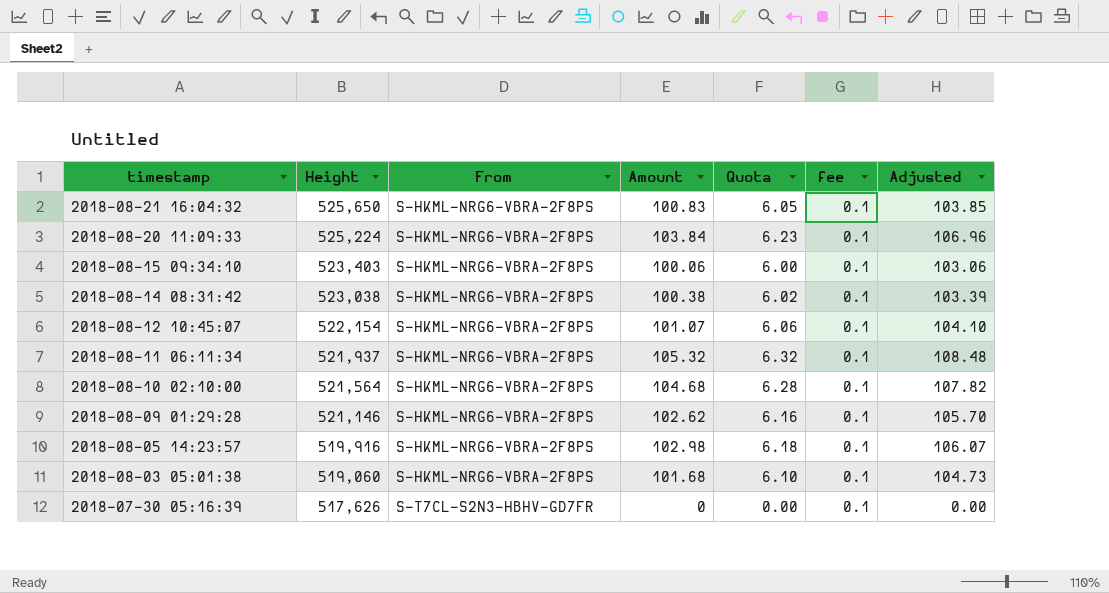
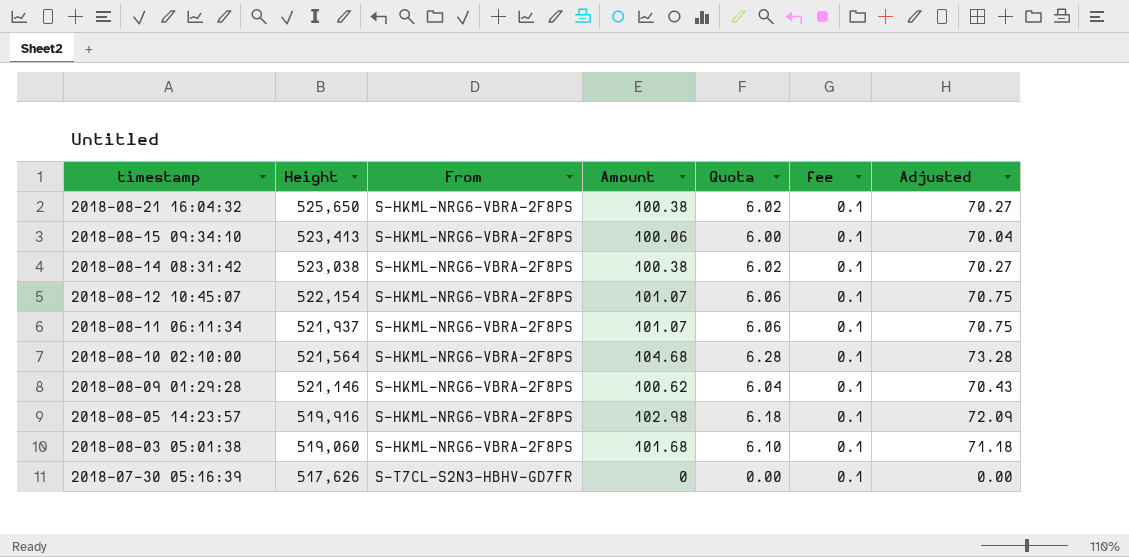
column Adjusted | formula: [Amount] * 1.03 -> [Amount] * 0.7
row 2018-08-20 11:09:33: 525,224 | S-HKML-NRG6-VBRA-2F8PS | 103.84 | 6.23 | 0.1 | 106.96 -> none
2018-08-21 16:04:32 | Amount: 100.83 -> 100.38
2018-08-21 16:04:32 | Quota: 6.05 -> 6.02
2018-08-15 09:34:10 | Height: 523,403 -> 523,413
2018-08-11 06:11:34 | Amount: 105.32 -> 101.07
2018-08-11 06:11:34 | Quota: 6.32 -> 6.06
2018-08-09 01:29:28 | Amount: 102.62 -> 100.62
2018-08-09 01:29:28 | Quota: 6.16 -> 6.04

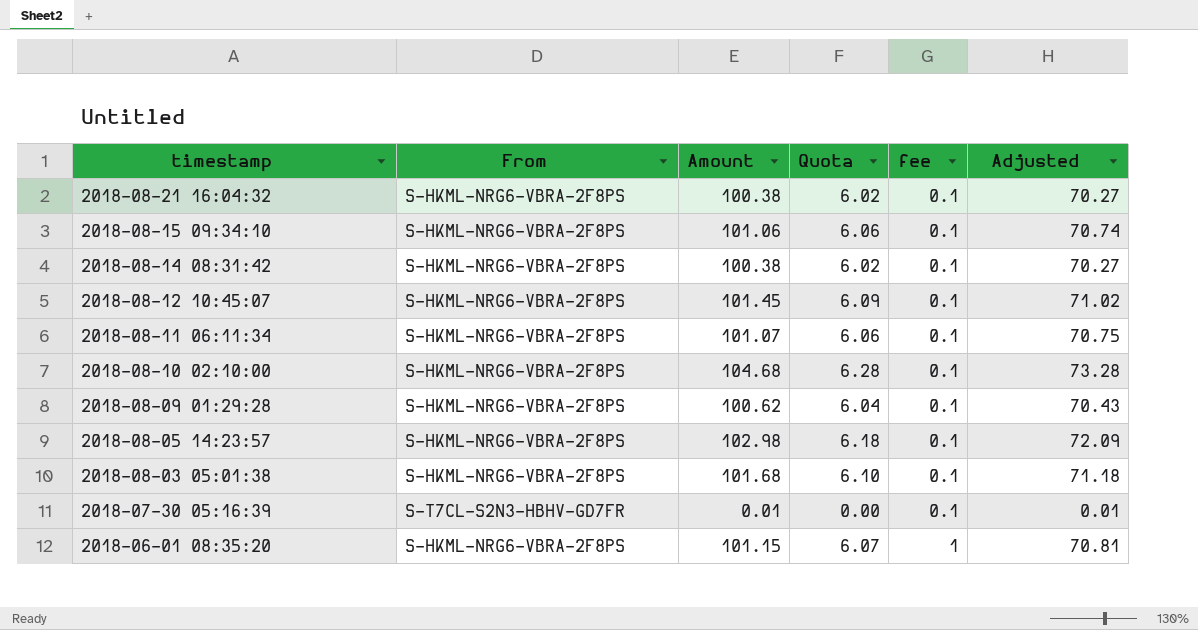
column Height | position: 2 -> none
2018-08-15 09:34:10 | Amount: 100.06 -> 101.06
2018-08-15 09:34:10 | Quota: 6.00 -> 6.06
2018-08-15 09:34:10 | Adjusted: 70.04 -> 70.74
2018-08-12 10:45:07 | Amount: 101.07 -> 101.45
2018-08-12 10:45:07 | Quota: 6.06 -> 6.09
2018-08-12 10:45:07 | Adjusted: 70.75 -> 71.02
2018-07-30 05:16:39 | Amount: 0 -> 0.01
2018-07-30 05:16:39 | Adjusted: 0.00 -> 0.01
row 2018-06-01 08:35:20: none -> S-HKML-NRG6-VBRA-2F8PS | 101.15 | 6.07 | 1 | 70.81

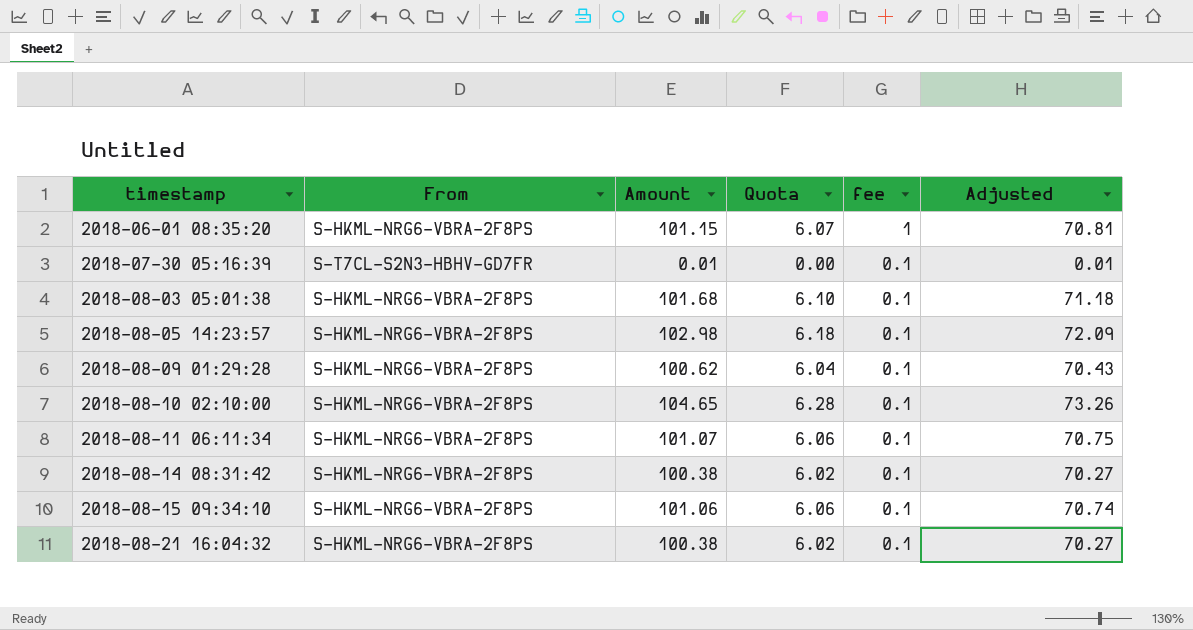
row order: timestamp descending -> timestamp ascending
row 2018-08-12 10:45:07: S-HKML-NRG6-VBRA-2F8PS | 101.45 | 6.09 | 0.1 | 71.02 -> none
2018-08-10 02:10:00 | Amount: 104.68 -> 104.65
2018-08-10 02:10:00 | Adjusted: 73.28 -> 73.26

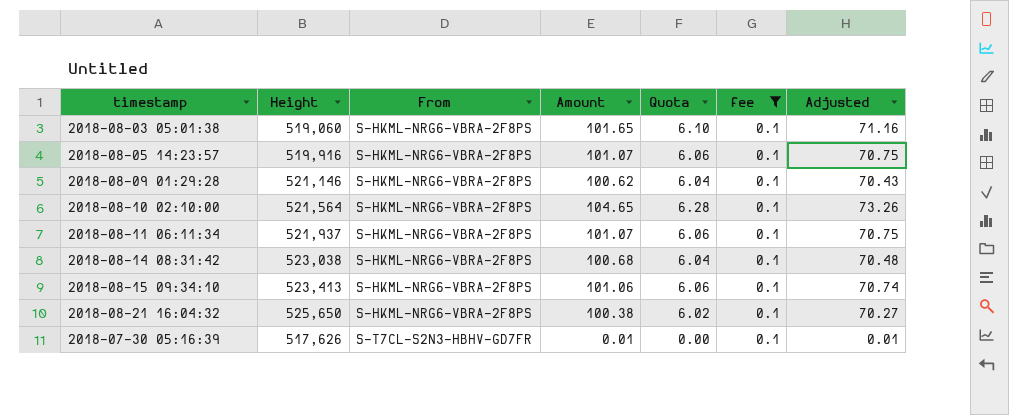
filter: none -> fee = 0.1
row order: timestamp ascending -> From ascending
column Height | position: none -> 2
2018-08-03 05:01:38 | Amount: 101.68 -> 101.65
2018-08-03 05:01:38 | Adjusted: 71.18 -> 71.16
2018-08-05 14:23:57 | Amount: 102.98 -> 101.07
2018-08-05 14:23:57 | Quota: 6.18 -> 6.06
2018-08-05 14:23:57 | Adjusted: 72.09 -> 70.75
2018-08-14 08:31:42 | Amount: 100.38 -> 100.68
2018-08-14 08:31:42 | Quota: 6.02 -> 6.04
2018-08-14 08:31:42 | Adjusted: 70.27 -> 70.48

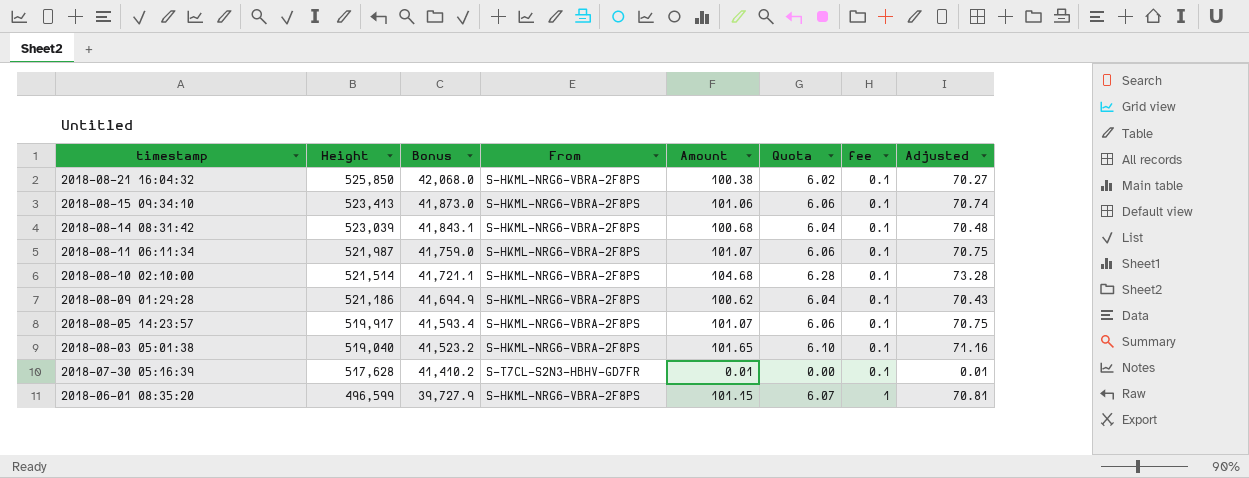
filter: fee = 0.1 -> none
row order: From ascending -> timestamp descending
column Bonus | formula: none -> [Height] * 0.08
2018-08-21 16:04:32 | Height: 525,650 -> 525,850
2018-08-14 08:31:42 | Height: 523,038 -> 523,039
2018-08-11 06:11:34 | Height: 521,937 -> 521,987
2018-08-10 02:10:00 | Height: 521,564 -> 521,514
2018-08-10 02:10:00 | Amount: 104.65 -> 104.68
2018-08-10 02:10:00 | Adjusted: 73.26 -> 73.28
2018-08-09 01:29:28 | Height: 521,146 -> 521,186
2018-08-05 14:23:57 | Height: 519,916 -> 519,917
2018-08-03 05:01:38 | Height: 519,060 -> 519,040
2018-07-30 05:16:39 | Height: 517,626 -> 517,628

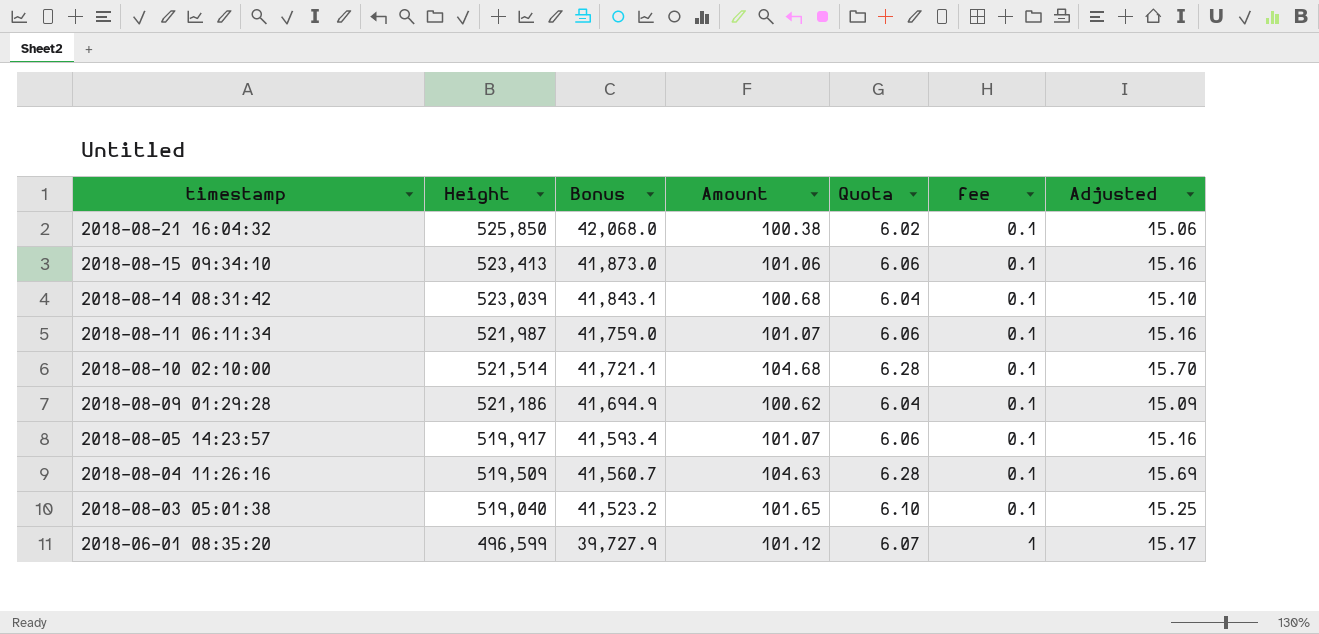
column From | position: 4 -> none
column Adjusted | formula: [Amount] * 0.7 -> [Amount] * 0.15
row 2018-07-30 05:16:39: 517,628 | 41,410.2 | S-T7CL-S2N3-HBHV-GD7FR | 0.01 | 0.00 | 0.1 | 0.01 -> none
row 2018-08-04 11:26:16: none -> 519,509 | 41,560.7 | 104.63 | 6.28 | 0.1 | 15.69
2018-06-01 08:35:20 | Amount: 101.15 -> 101.12

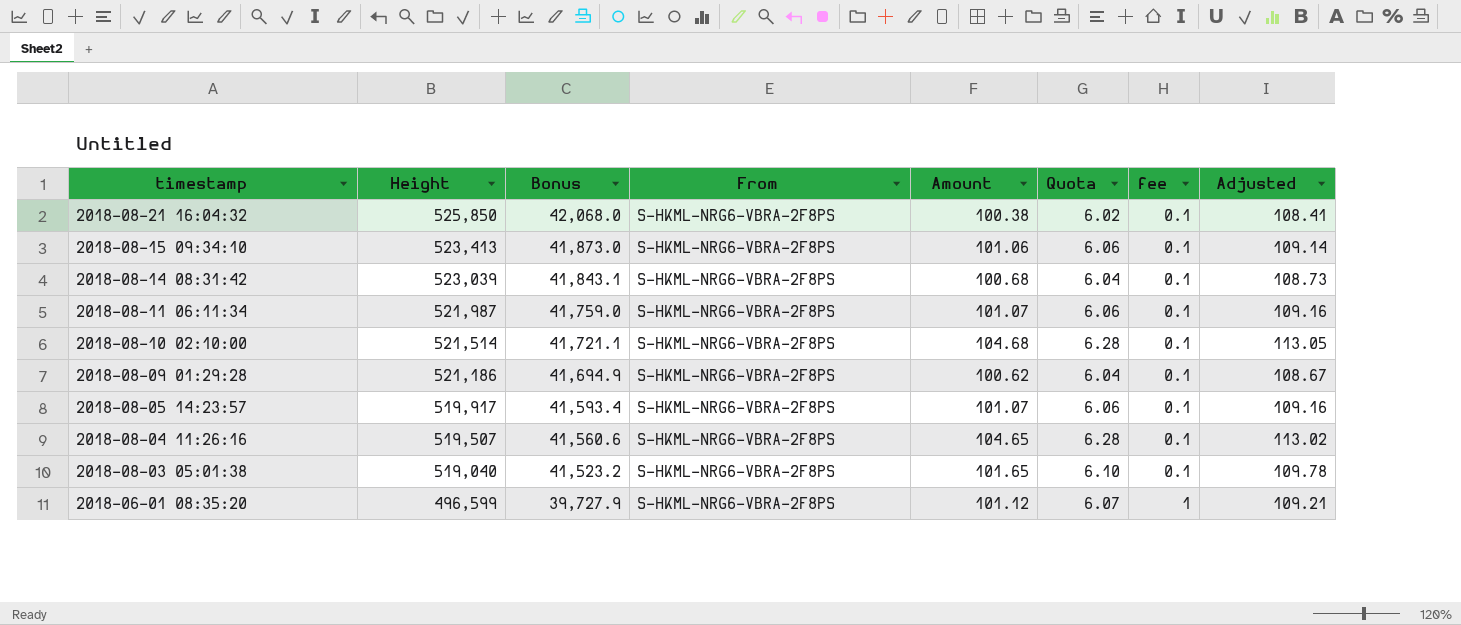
column From | position: none -> 4
column Adjusted | formula: [Amount] * 0.15 -> [Amount] * 1.08
2018-08-04 11:26:16 | Height: 519,509 -> 519,507
2018-08-04 11:26:16 | Bonus: 41,560.7 -> 41,560.6
2018-08-04 11:26:16 | Amount: 104.63 -> 104.65

